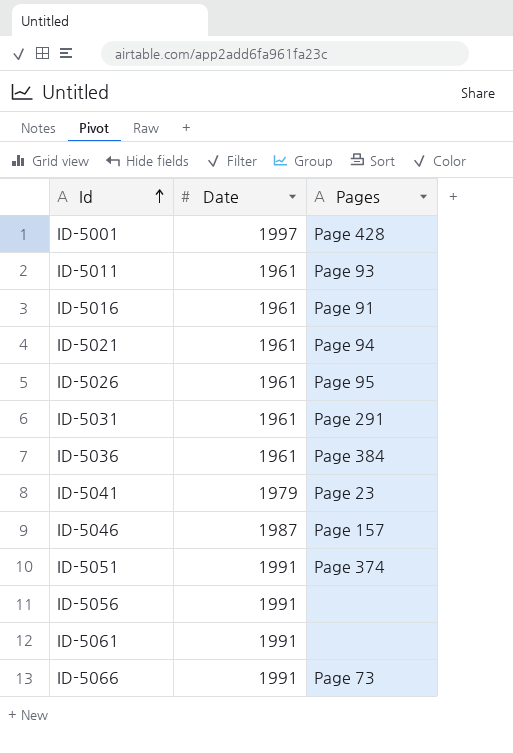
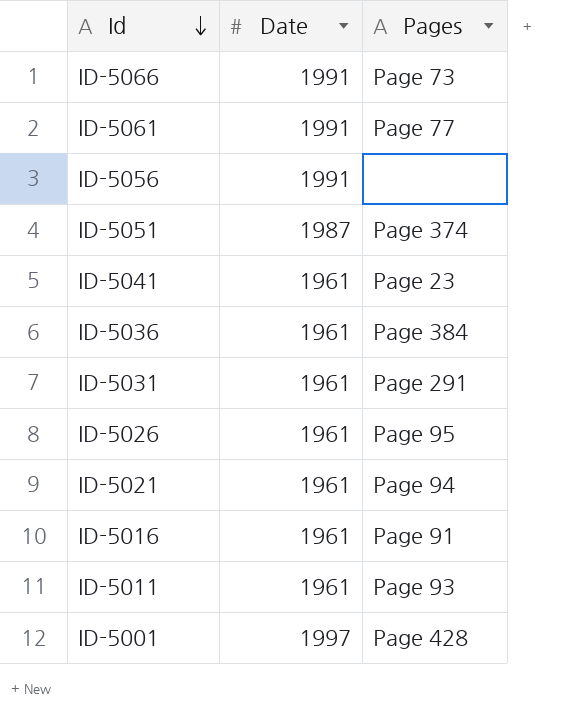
row order: Id ascending -> Id descending
row ID-5046: 1987 | Page 157 -> none
ID-5061 | Pages: none -> Page 77
ID-5051 | Date: 1991 -> 1987
ID-5041 | Date: 1979 -> 1961

